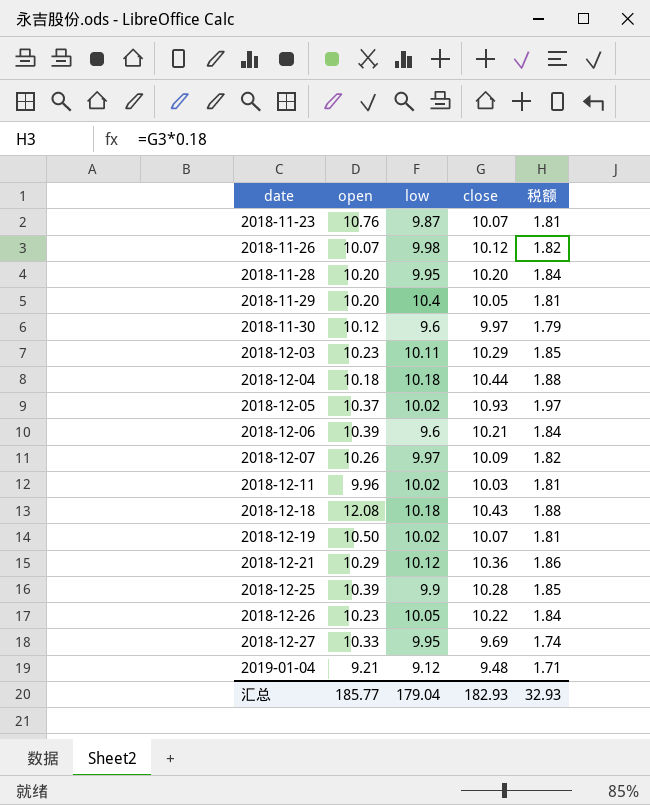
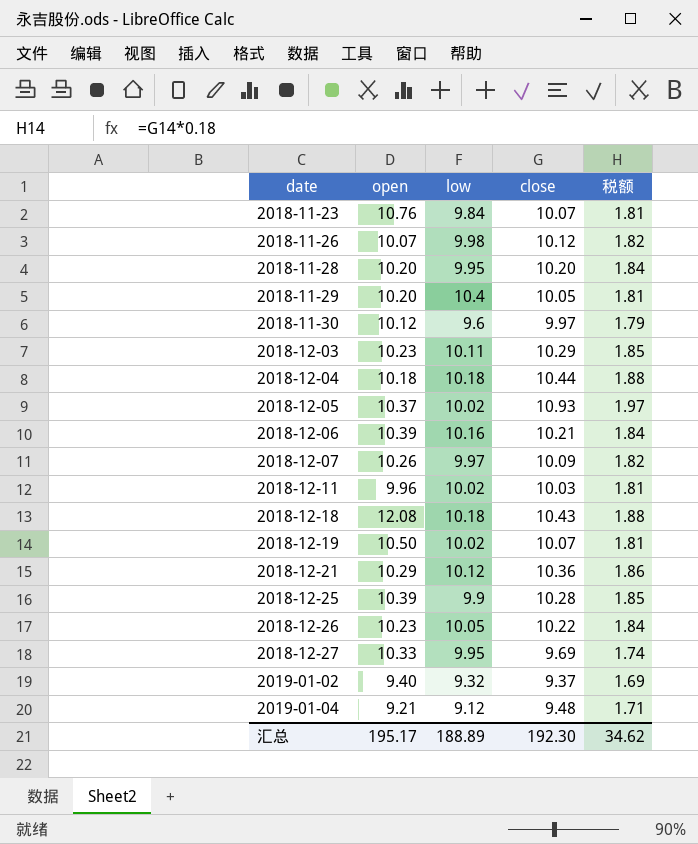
2018-11-23 | low: 9.87 -> 9.84
2018-12-06 | low: 9.6 -> 10.16
row 2019-01-02: none -> 9.40 | 9.32 | 9.37 | 1.69
汇总 | open: 185.77 -> 195.17
汇总 | low: 179.04 -> 188.89
汇总 | close: 182.93 -> 192.30
汇总 | 税额: 32.93 -> 34.62

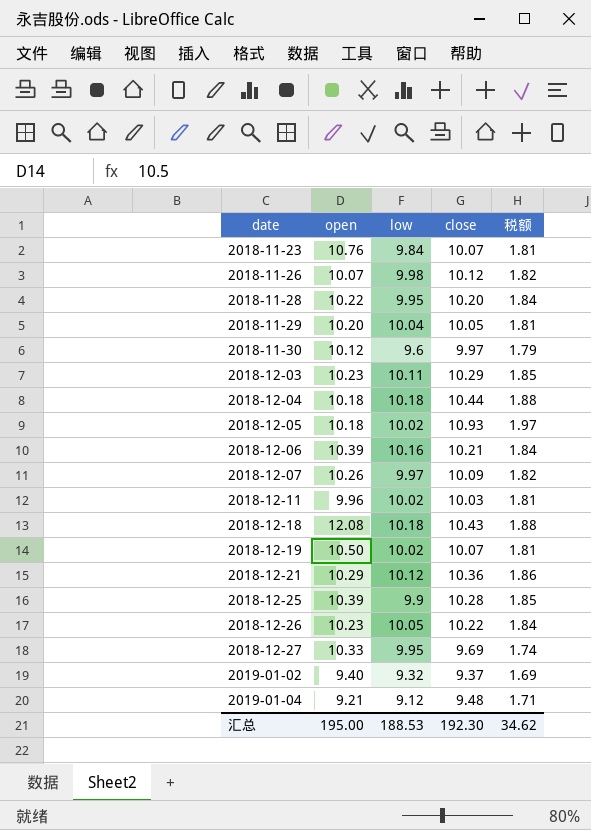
2018-11-28 | open: 10.20 -> 10.22
2018-11-29 | low: 10.4 -> 10.04
2018-12-05 | open: 10.37 -> 10.18
汇总 | open: 195.17 -> 195.00
汇总 | low: 188.89 -> 188.53

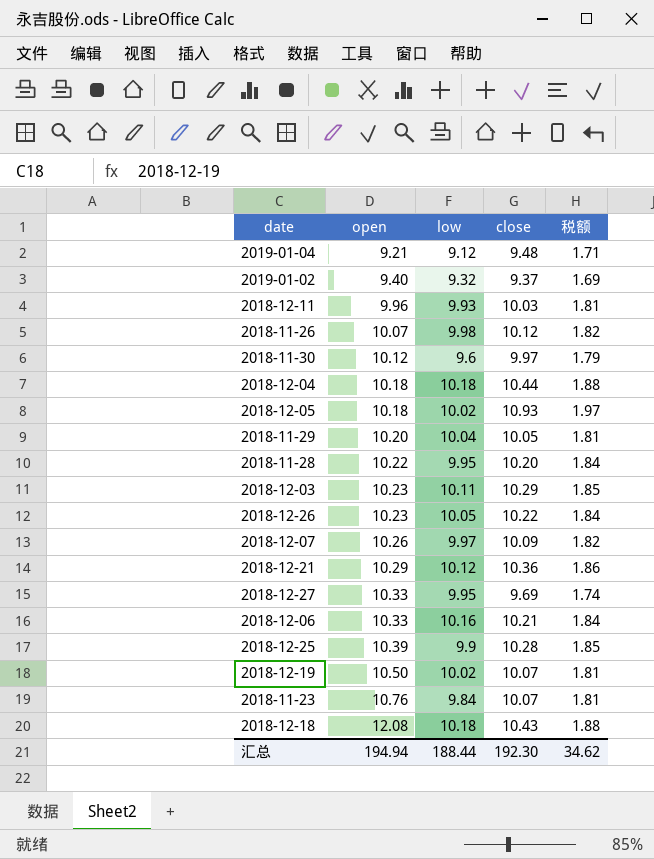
row order: date ascending -> open ascending
2018-12-11 | low: 10.02 -> 9.93
2018-12-06 | open: 10.39 -> 10.33
汇总 | open: 195.00 -> 194.94
汇总 | low: 188.53 -> 188.44

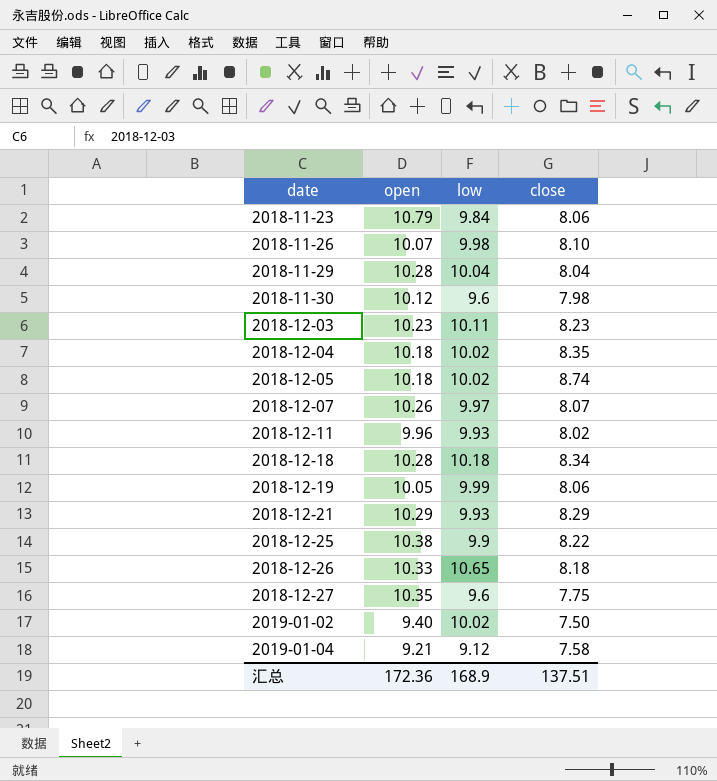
row order: open ascending -> date ascending
column 税额 | formula: [close] * 0.18 -> none
row 2018-11-28: 10.22 | 9.95 | 10.20 | 1.84 -> none
row 2018-12-06: 10.33 | 10.16 | 10.21 | 1.84 -> none
2018-11-23 | open: 10.76 -> 10.79
2018-11-23 | close: 10.07 -> 8.06
2018-11-26 | close: 10.12 -> 8.10
2018-11-29 | open: 10.20 -> 10.28
2018-11-29 | close: 10.05 -> 8.04
2018-11-30 | close: 9.97 -> 7.98
2018-12-03 | close: 10.29 -> 8.23
2018-12-04 | low: 10.18 -> 10.02
2018-12-04 | close: 10.44 -> 8.35
2018-12-05 | close: 10.93 -> 8.74
2018-12-07 | close: 10.09 -> 8.07
2018-12-11 | close: 10.03 -> 8.02
2018-12-18 | open: 12.08 -> 10.28
2018-12-18 | close: 10.43 -> 8.34
2018-12-19 | open: 10.50 -> 10.05
2018-12-19 | low: 10.02 -> 9.99
2018-12-19 | close: 10.07 -> 8.06
2018-12-21 | low: 10.12 -> 9.93
2018-12-21 | close: 10.36 -> 8.29
2018-12-25 | open: 10.39 -> 10.38
2018-12-25 | close: 10.28 -> 8.22
2018-12-26 | open: 10.23 -> 10.33
2018-12-26 | low: 10.05 -> 10.65
2018-12-26 | close: 10.22 -> 8.18
2018-12-27 | open: 10.33 -> 10.35
2018-12-27 | low: 9.95 -> 9.6
2018-12-27 | close: 9.69 -> 7.75
2019-01-02 | low: 9.32 -> 10.02
2019-01-02 | close: 9.37 -> 7.50
2019-01-04 | close: 9.48 -> 7.58
汇总 | open: 194.94 -> 172.36
汇总 | low: 188.44 -> 168.9
汇总 | close: 192.30 -> 137.51

